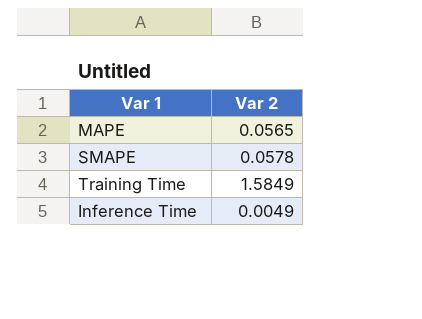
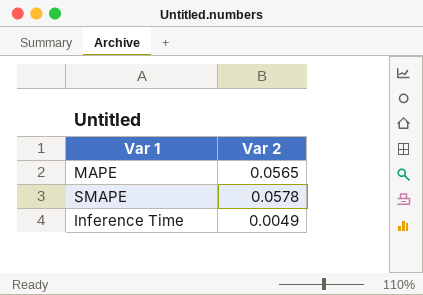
row Training Time: 1.5849 -> none

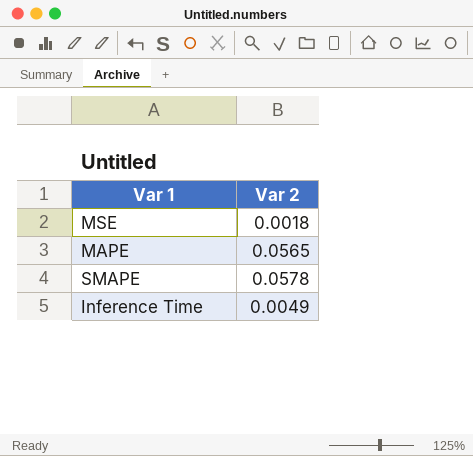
row MSE: none -> 0.0018

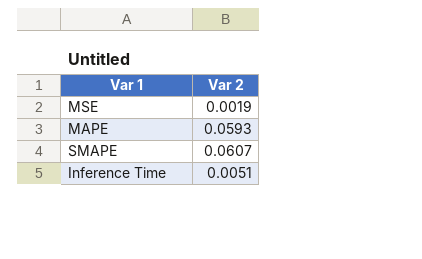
MSE | Var 2: 0.0018 -> 0.0019
MAPE | Var 2: 0.0565 -> 0.0593
SMAPE | Var 2: 0.0578 -> 0.0607
Inference Time | Var 2: 0.0049 -> 0.0051

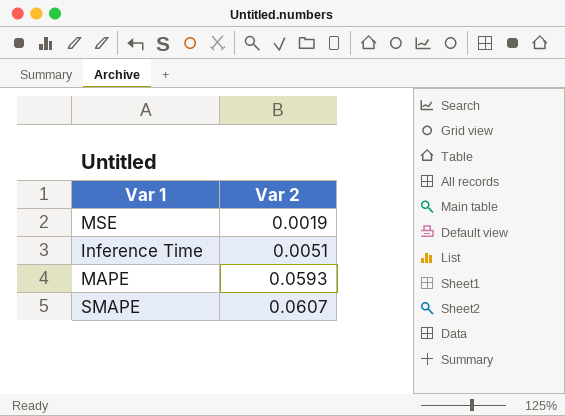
row order: none -> Var 2 ascending

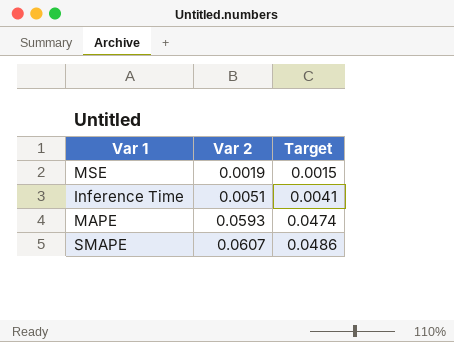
column Target | formula: none -> [Var 2] * 0.8

